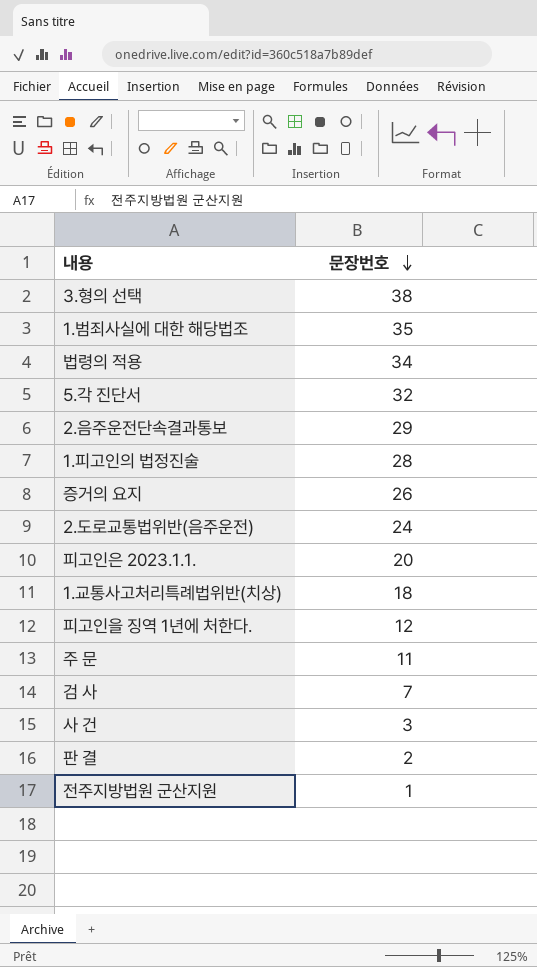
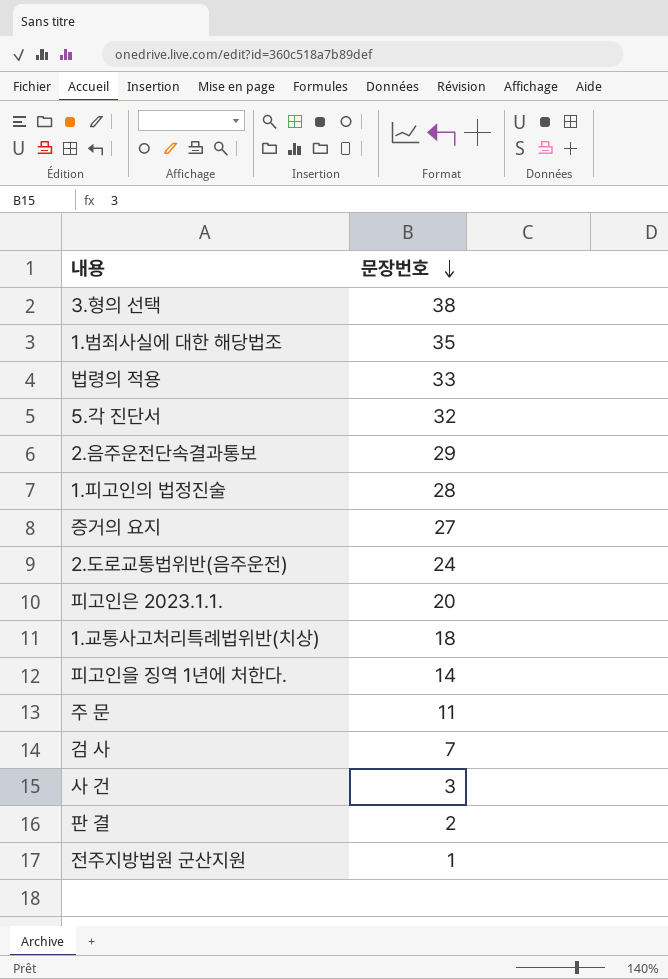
법령의 적용 | 문장번호: 34 -> 33
증거의 요지 | 문장번호: 26 -> 27
피고인을 징역 1년에 처한다. | 문장번호: 12 -> 14

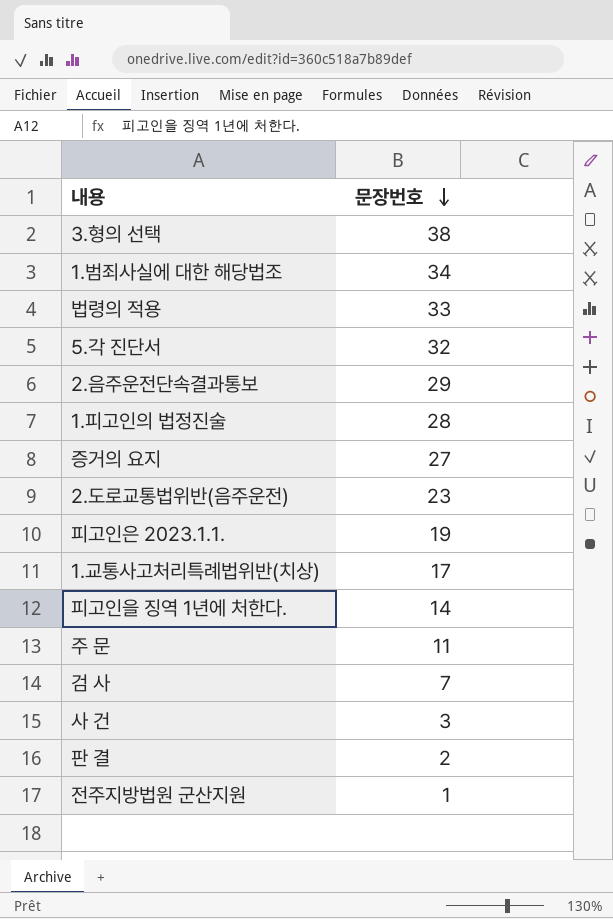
1.범죄사실에 대한 해당법조 | 문장번호: 35 -> 34
2.도로교통법위반(음주운전) | 문장번호: 24 -> 23
피고인은 2023.1.1. | 문장번호: 20 -> 19
1.교통사고처리특례법위반(치상) | 문장번호: 18 -> 17

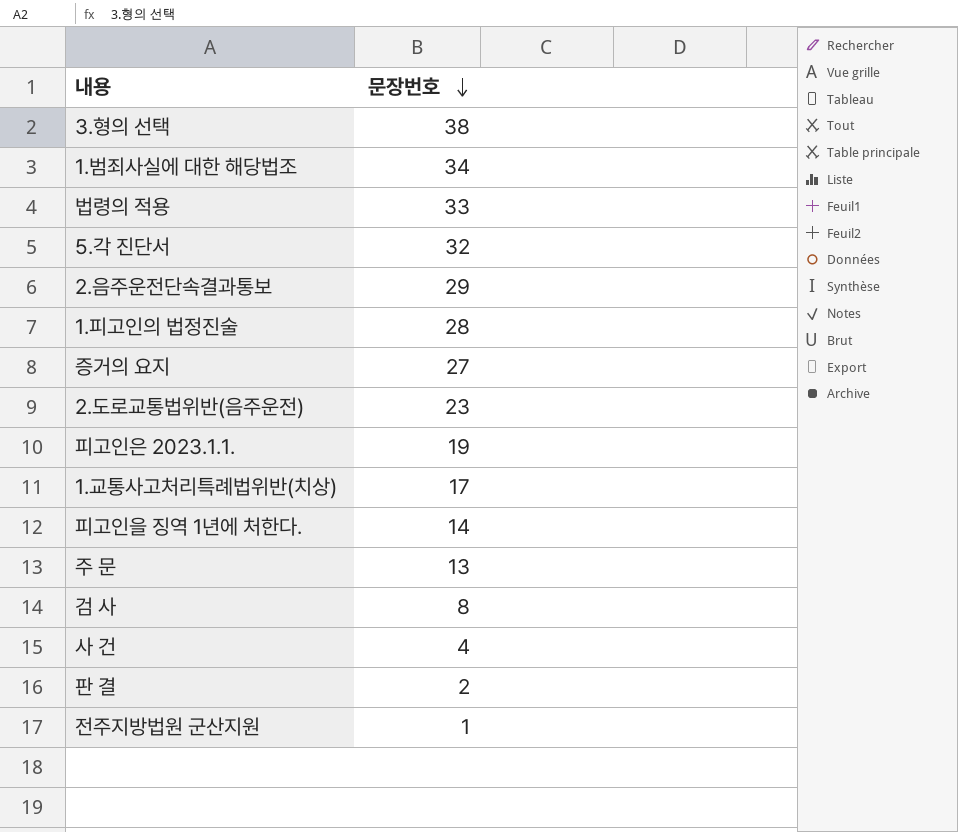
주 문 | 문장번호: 11 -> 13
검 사 | 문장번호: 7 -> 8
사 건 | 문장번호: 3 -> 4

